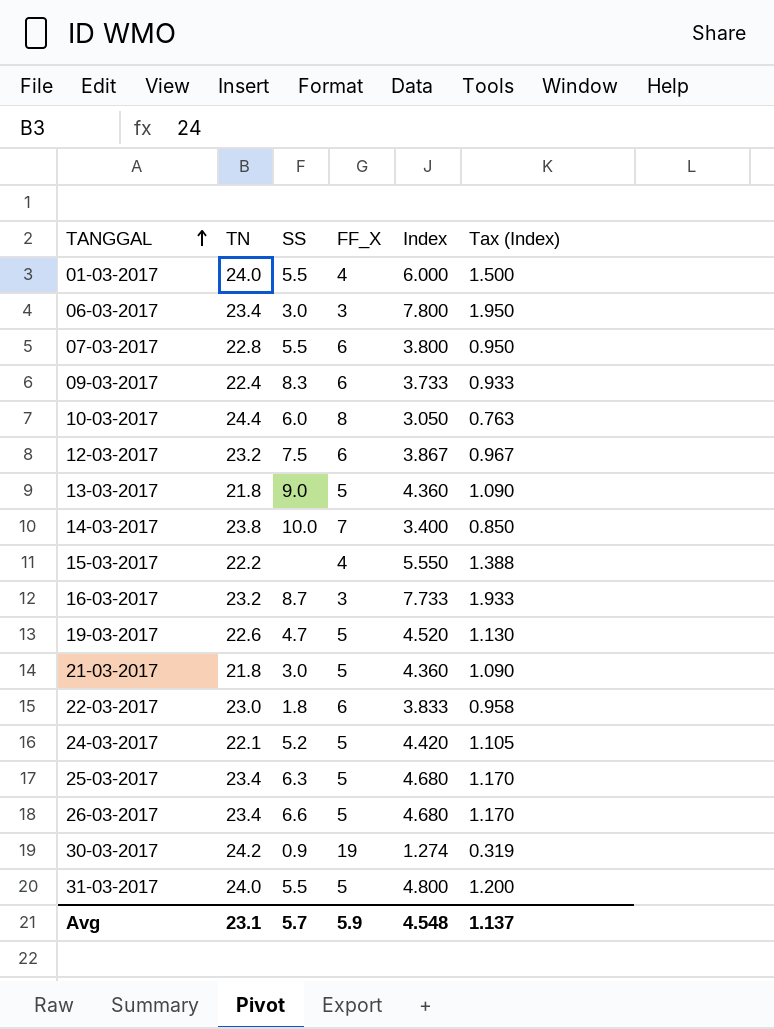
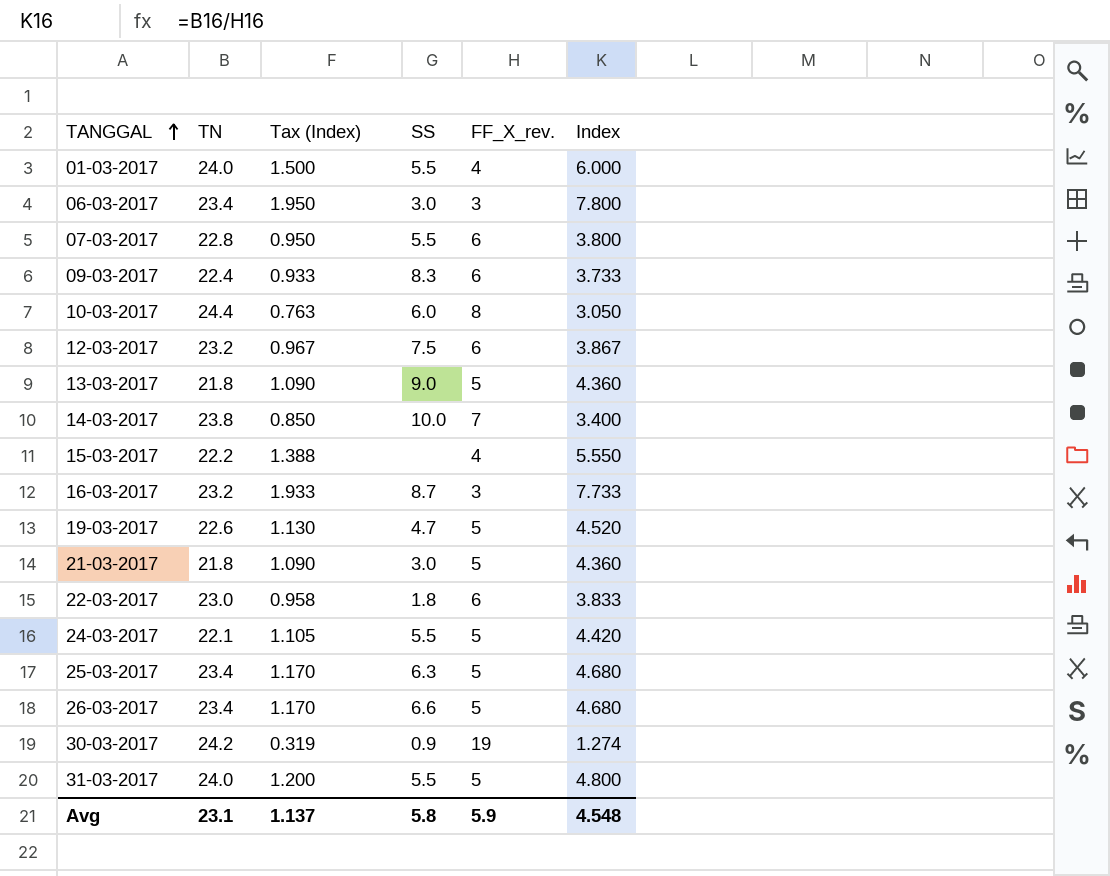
column Tax (Index) | position: 6 -> 3
column name: FF_X -> FF_X_rev.
24-03-2017 | SS: 5.2 -> 5.5
Avg | SS: 5.7 -> 5.8

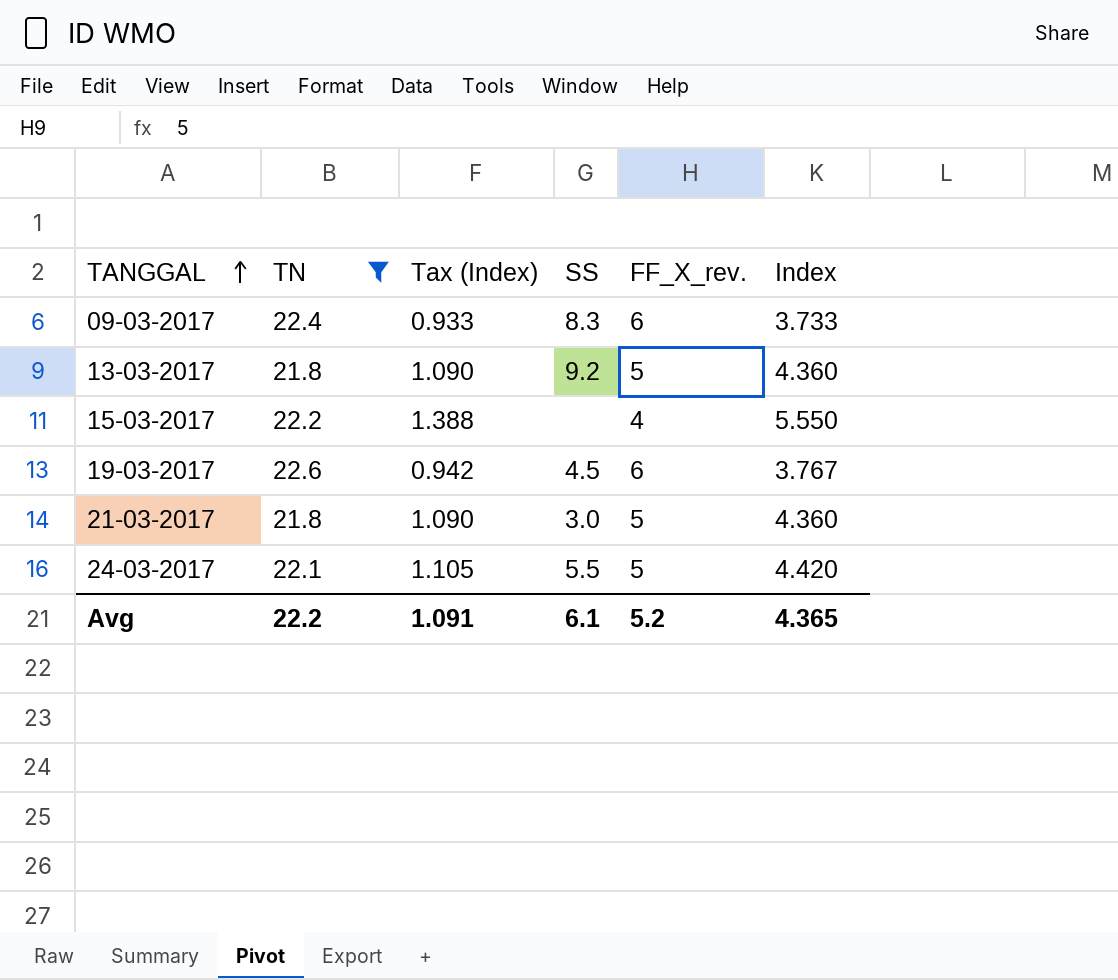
filter: none -> TN <= 22.6
13-03-2017 | SS: 9.0 -> 9.2
19-03-2017 | Tax (Index): 1.130 -> 0.942
19-03-2017 | SS: 4.7 -> 4.5
19-03-2017 | FF_X_rev.: 5 -> 6
19-03-2017 | Index: 4.520 -> 3.767
Avg | TN: 23.1 -> 22.2
Avg | Tax (Index): 1.137 -> 1.091
Avg | SS: 5.8 -> 6.1
Avg | FF_X_rev.: 5.9 -> 5.2
Avg | Index: 4.548 -> 4.365

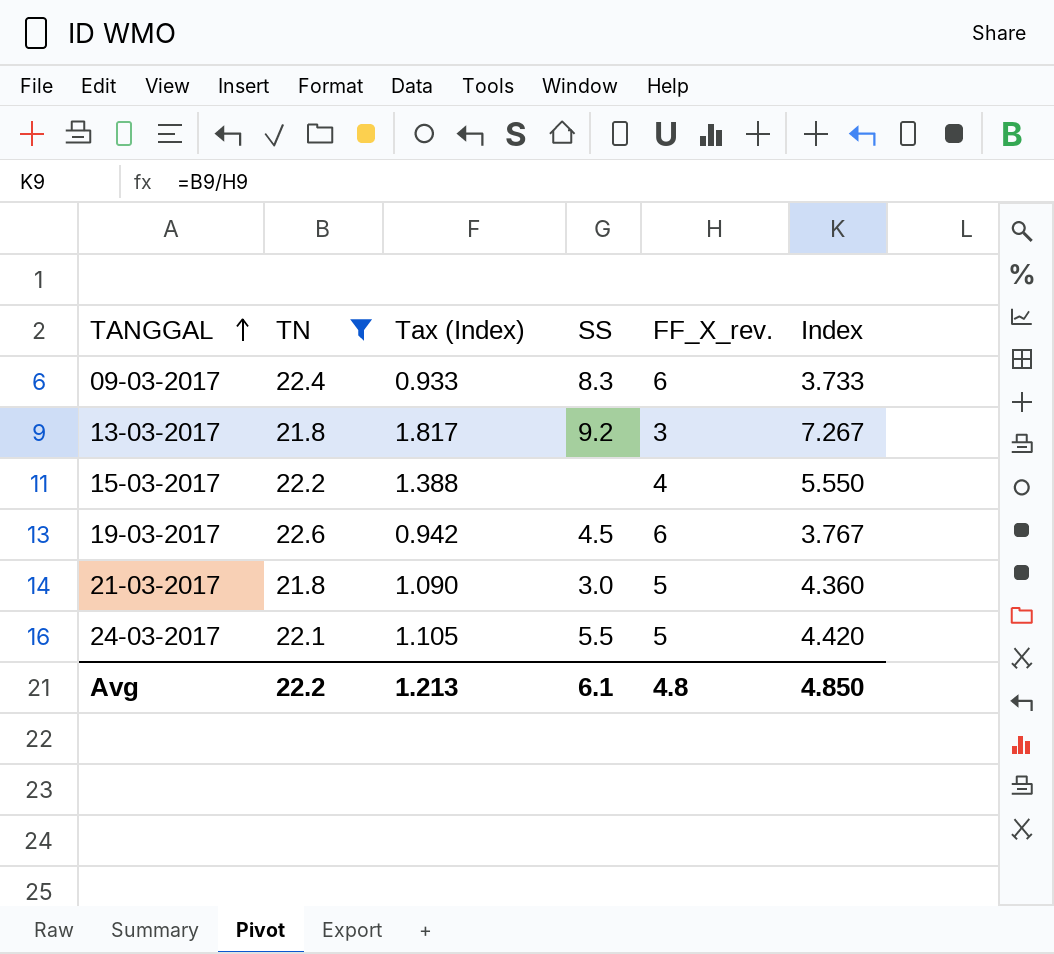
13-03-2017 | Tax (Index): 1.090 -> 1.817
13-03-2017 | FF_X_rev.: 5 -> 3
13-03-2017 | Index: 4.360 -> 7.267
Avg | Tax (Index): 1.091 -> 1.213
Avg | FF_X_rev.: 5.2 -> 4.8
Avg | Index: 4.365 -> 4.850

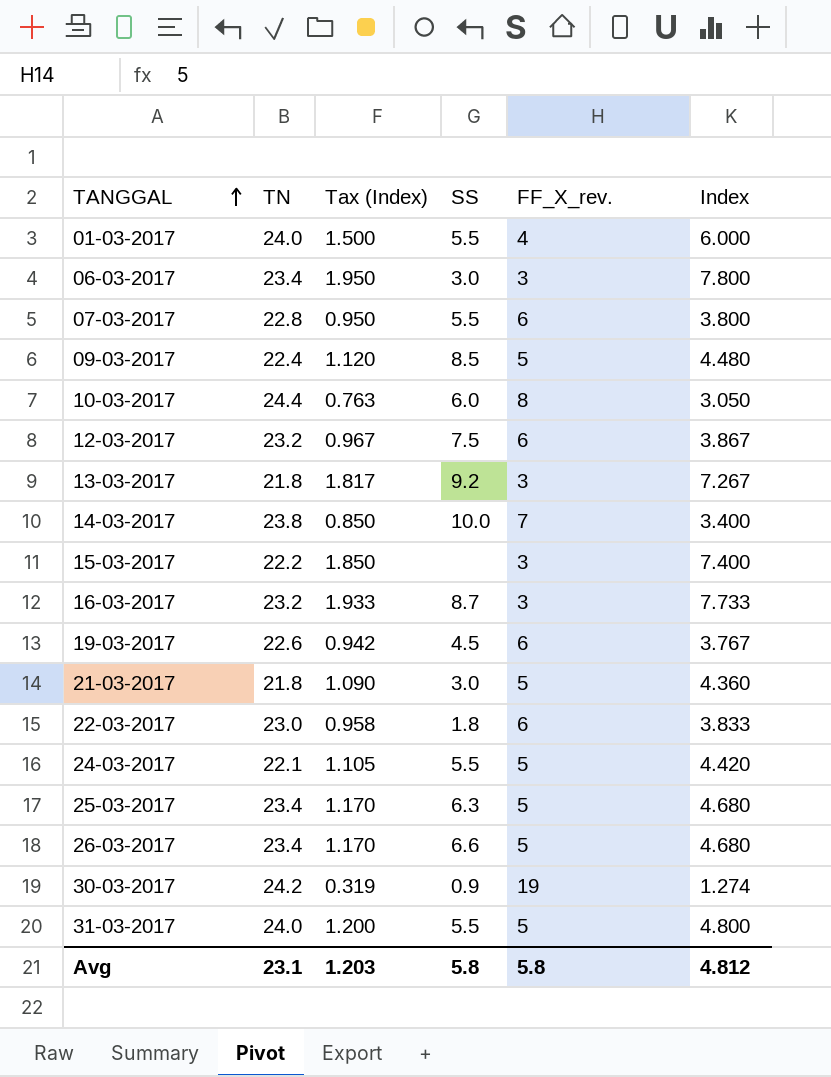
filter: TN <= 22.6 -> none
09-03-2017 | Tax (Index): 0.933 -> 1.120
09-03-2017 | SS: 8.3 -> 8.5
09-03-2017 | FF_X_rev.: 6 -> 5
09-03-2017 | Index: 3.733 -> 4.480
15-03-2017 | Tax (Index): 1.388 -> 1.850
15-03-2017 | FF_X_rev.: 4 -> 3
15-03-2017 | Index: 5.550 -> 7.400
Avg | TN: 22.2 -> 23.1
Avg | Tax (Index): 1.213 -> 1.203
Avg | SS: 6.1 -> 5.8
Avg | FF_X_rev.: 4.8 -> 5.8
Avg | Index: 4.850 -> 4.812

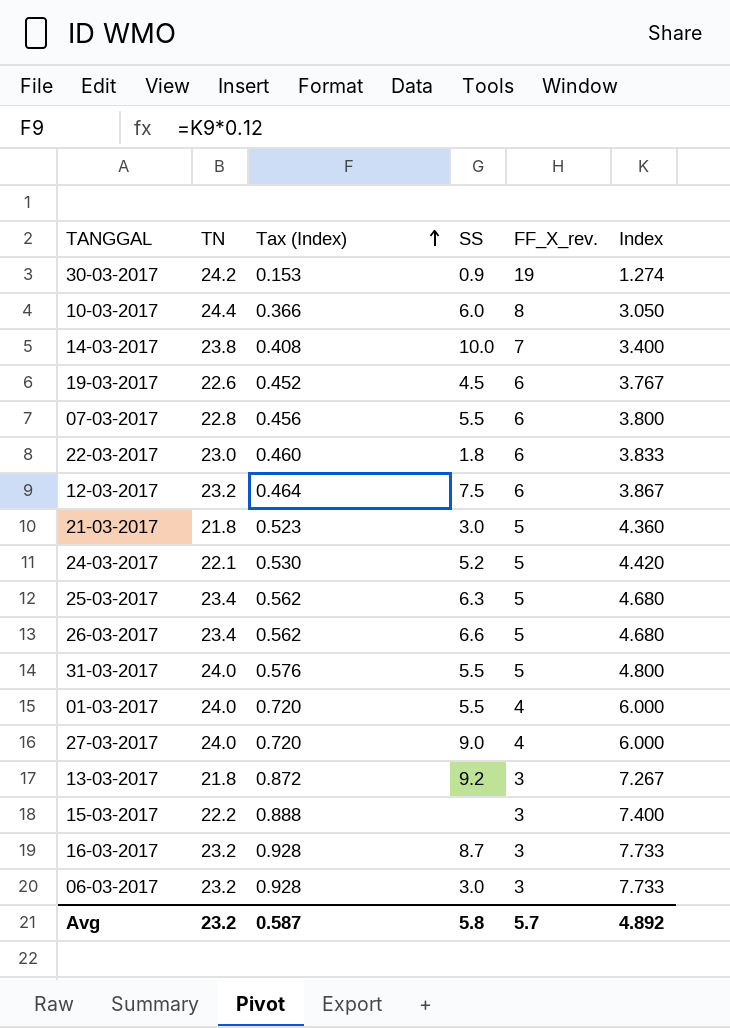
row order: TANGGAL ascending -> Tax (Index) ascending
column Tax (Index) | formula: [Index] * 0.25 -> [Index] * 0.12
row 09-03-2017: 22.4 | 1.120 | 8.5 | 5 | 4.480 -> none
24-03-2017 | SS: 5.5 -> 5.2
row 27-03-2017: none -> 24.0 | 0.720 | 9.0 | 4 | 6.000
06-03-2017 | TN: 23.4 -> 23.2
06-03-2017 | Index: 7.800 -> 7.733
Avg | TN: 23.1 -> 23.2
Avg | Tax (Index): 1.203 -> 0.587
Avg | FF_X_rev.: 5.8 -> 5.7
Avg | Index: 4.812 -> 4.892

